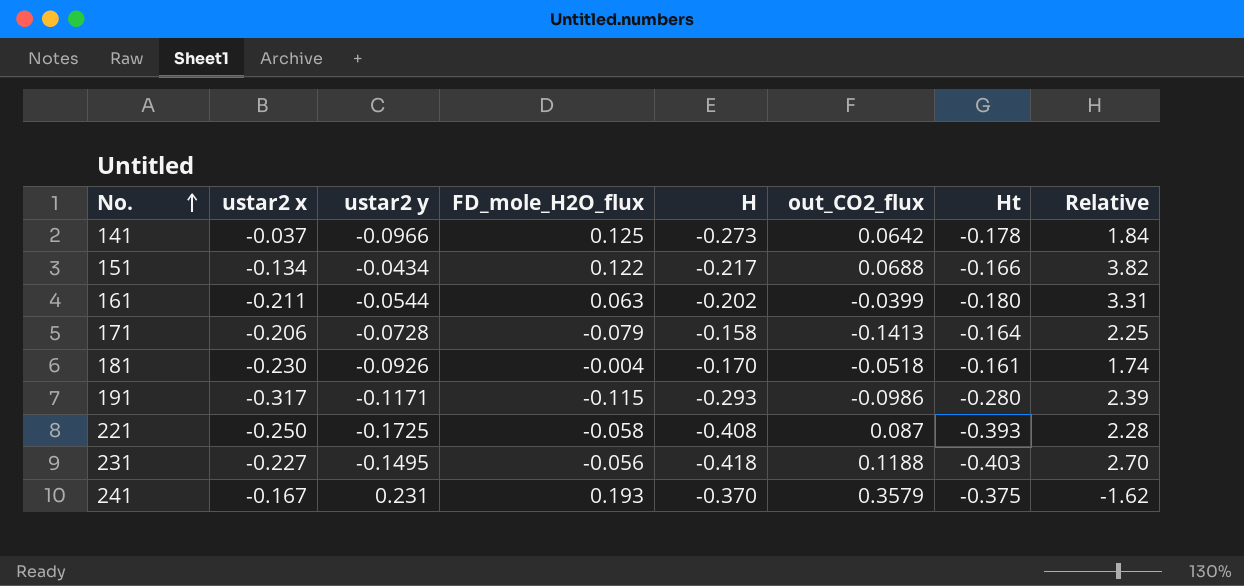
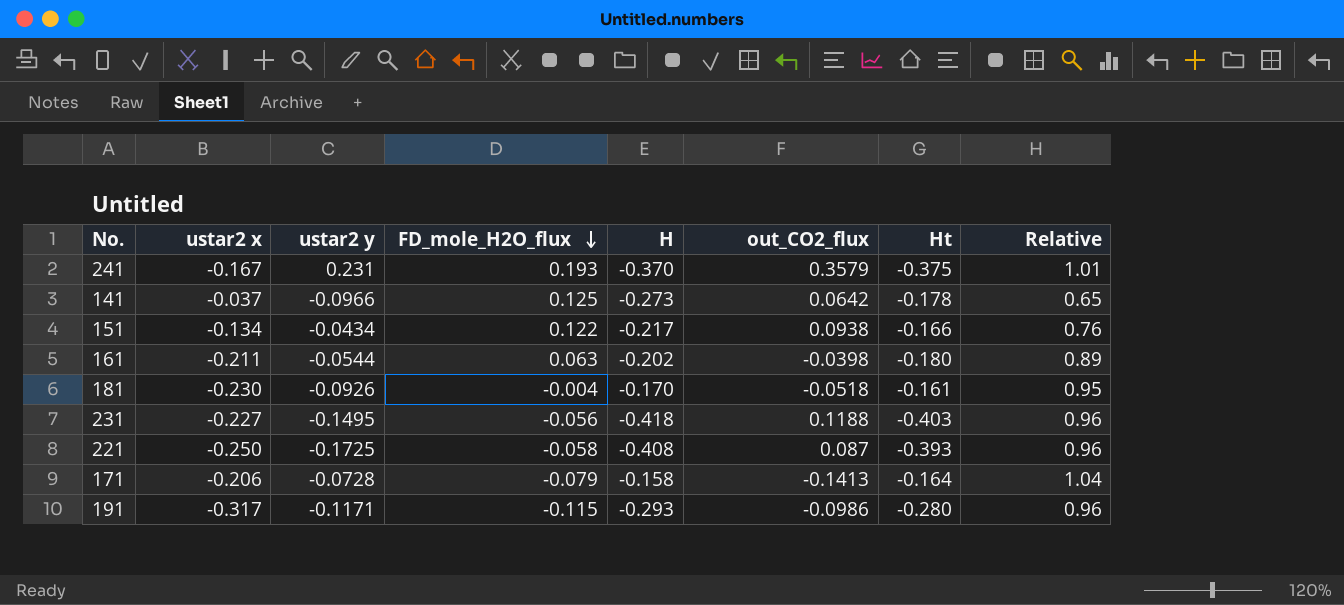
row order: No. ascending -> FD_mole_H2O_flux descending
column Relative | formula: [Ht] / [ustar2 y] -> [Ht] / [H]
151 | out_CO2_flux: 0.0688 -> 0.0938
161 | out_CO2_flux: -0.0399 -> -0.0398

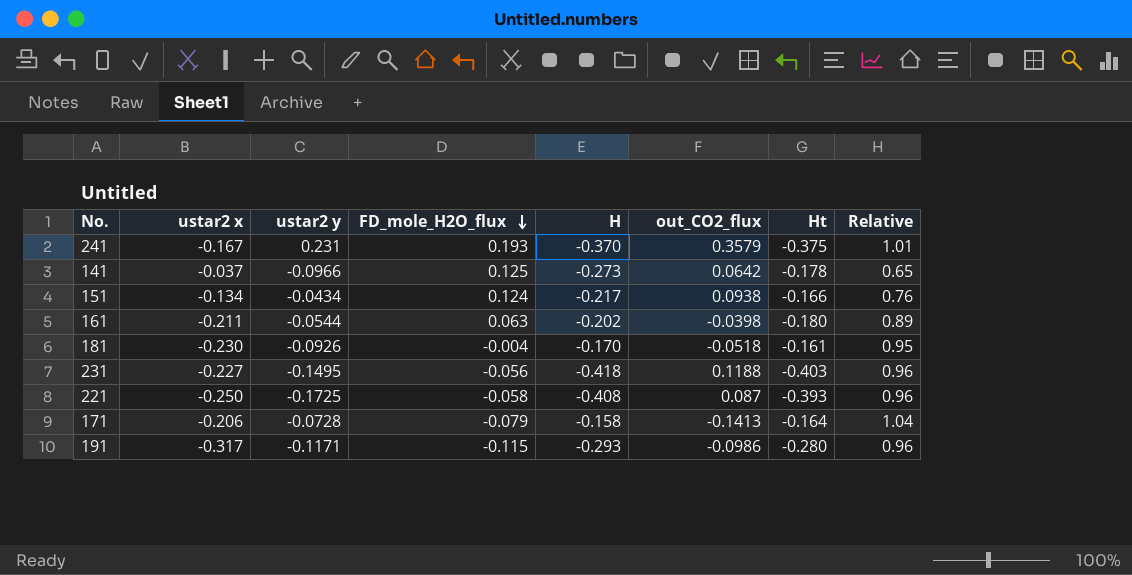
151 | FD_mole_H2O_flux: 0.122 -> 0.124

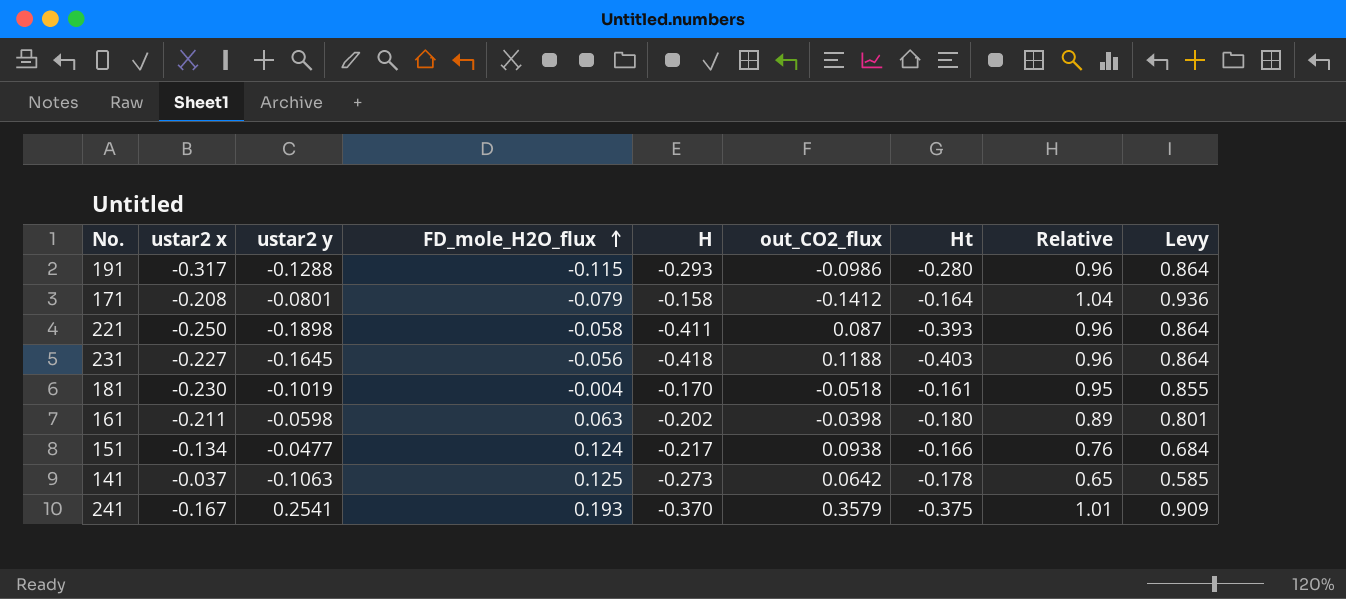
row order: FD_mole_H2O_flux descending -> FD_mole_H2O_flux ascending
column Levy | formula: none -> [Relative] * 0.9
191 | ustar2 y: -0.1171 -> -0.1288
171 | ustar2 x: -0.206 -> -0.208
171 | ustar2 y: -0.0728 -> -0.0801
171 | out_CO2_flux: -0.1413 -> -0.1412
221 | ustar2 y: -0.1725 -> -0.1898
221 | H: -0.408 -> -0.411
231 | ustar2 y: -0.1495 -> -0.1645
181 | ustar2 y: -0.0926 -> -0.1019
161 | ustar2 y: -0.0544 -> -0.0598
151 | ustar2 y: -0.0434 -> -0.0477
141 | ustar2 y: -0.0966 -> -0.1063
241 | ustar2 y: 0.231 -> 0.2541

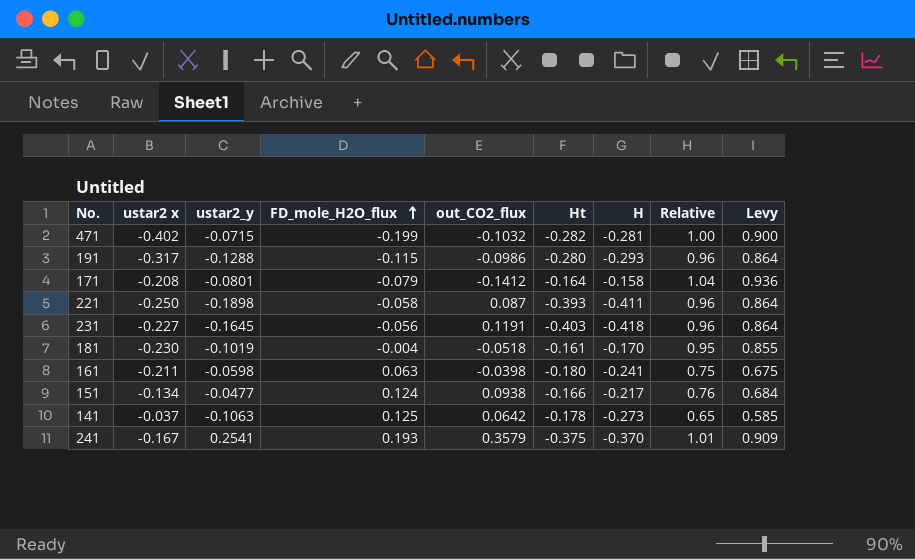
column name: ustar2 y -> ustar2_y
column H | position: 5 -> 7
row 471: none -> -0.402 | -0.0715 | -0.199 | -0.1032 | -0.282 | -0.281 | 1.00 | 0.900
231 | out_CO2_flux: 0.1188 -> 0.1191
161 | H: -0.202 -> -0.241
161 | Relative: 0.89 -> 0.75
161 | Levy: 0.801 -> 0.675

